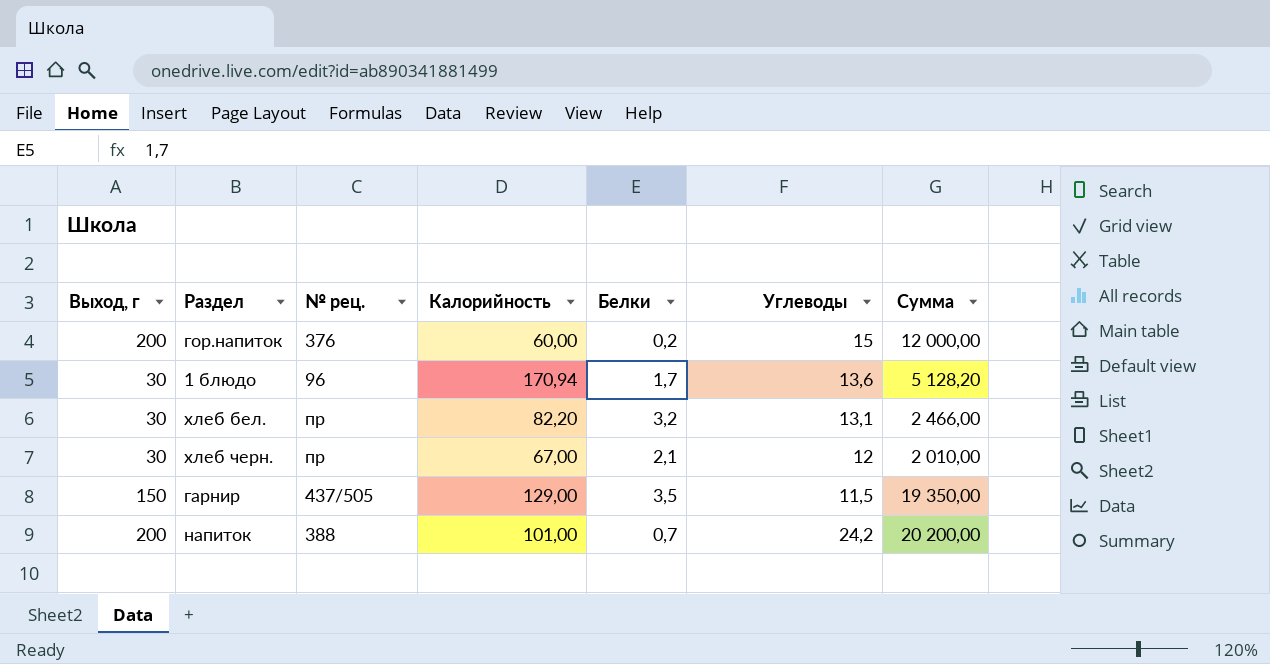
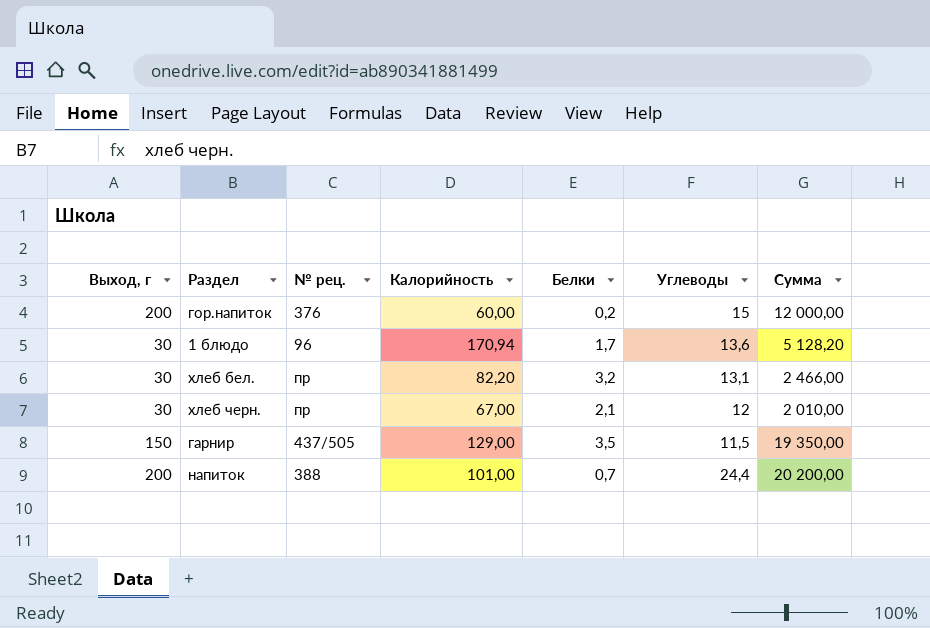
напиток | Углеводы: 24,2 -> 24,4

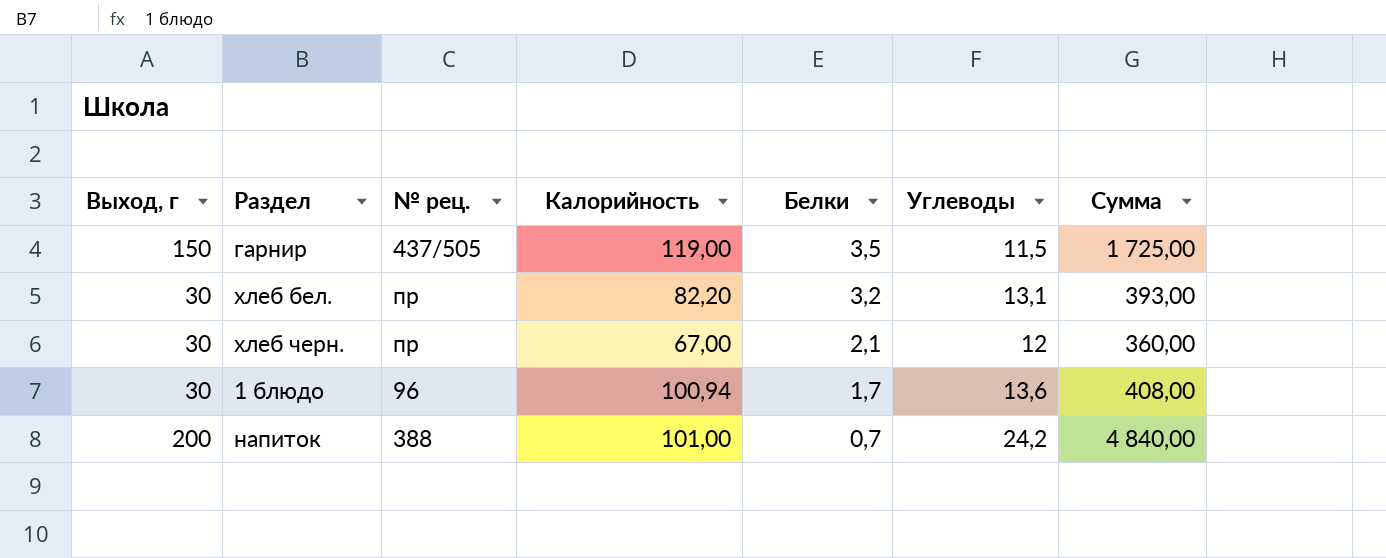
row order: none -> Белки descending
column Сумма | formula: [Выход, г] * [Калорийность] -> [Выход, г] * [Углеводы]
row гор.напиток: 200 | 376 | 60,00 | 0,2 | 15 | 12 000,00 -> none
гарнир | Калорийность: 129,00 -> 119,00
1 блюдо | Калорийность: 170,94 -> 100,94
напиток | Углеводы: 24,4 -> 24,2

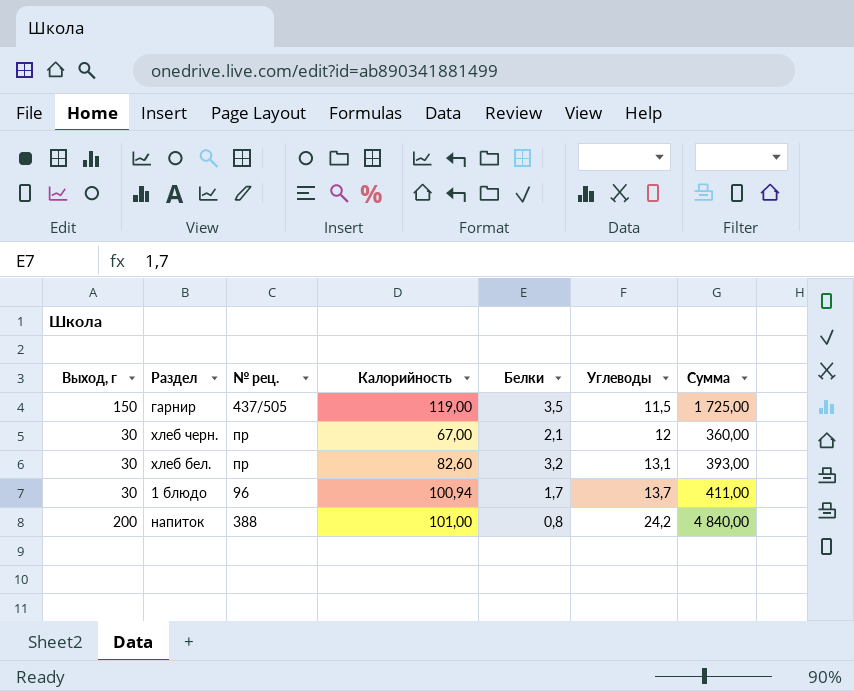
row order: Белки descending -> Углеводы ascending
хлеб бел. | Калорийность: 82,20 -> 82,60
1 блюдо | Углеводы: 13,6 -> 13,7
1 блюдо | Сумма: 408,00 -> 411,00
напиток | Белки: 0,7 -> 0,8

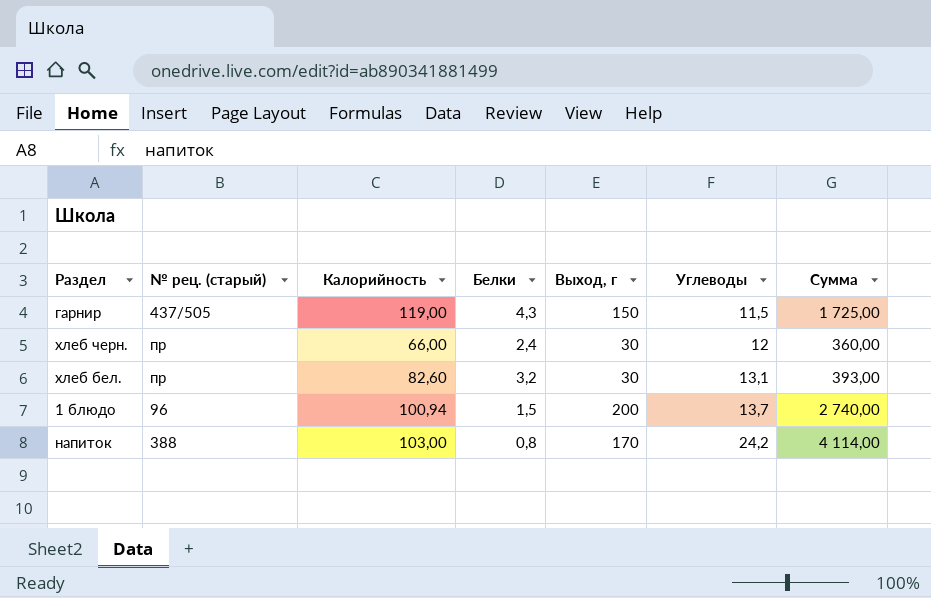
column name: № рец. -> № рец. (старый)
column Выход, г | position: 1 -> 5
гарнир | Белки: 3,5 -> 4,3
хлеб черн. | Калорийность: 67,00 -> 66,00
хлеб черн. | Белки: 2,1 -> 2,4
1 блюдо | Белки: 1,7 -> 1,5
1 блюдо | Выход, г: 30 -> 200
1 блюдо | Сумма: 411,00 -> 2 740,00
напиток | Калорийность: 101,00 -> 103,00
напиток | Выход, г: 200 -> 170
напиток | Сумма: 4 840,00 -> 4 114,00

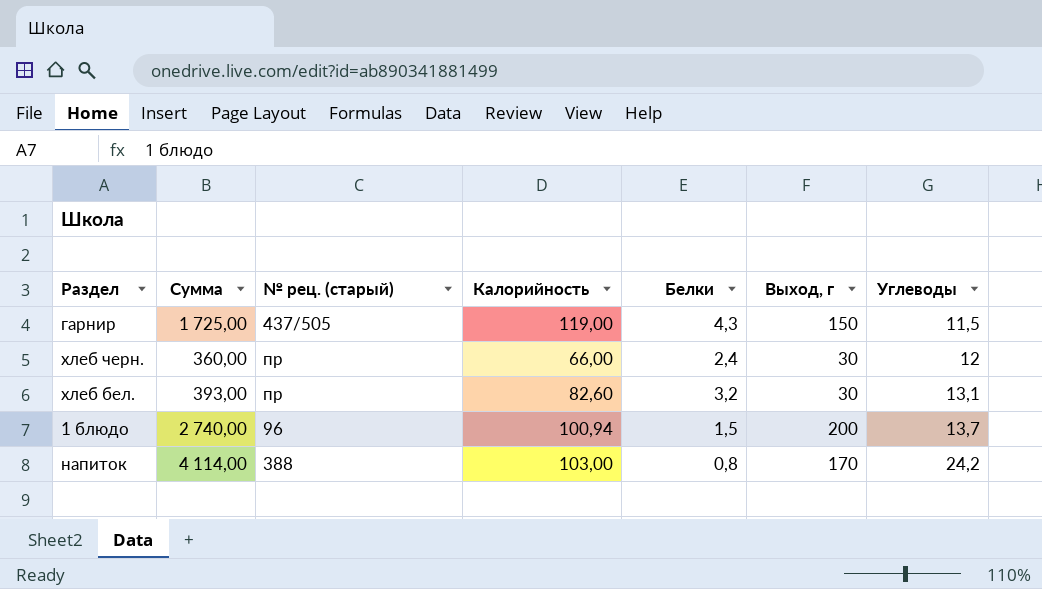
column Сумма | position: 7 -> 2

